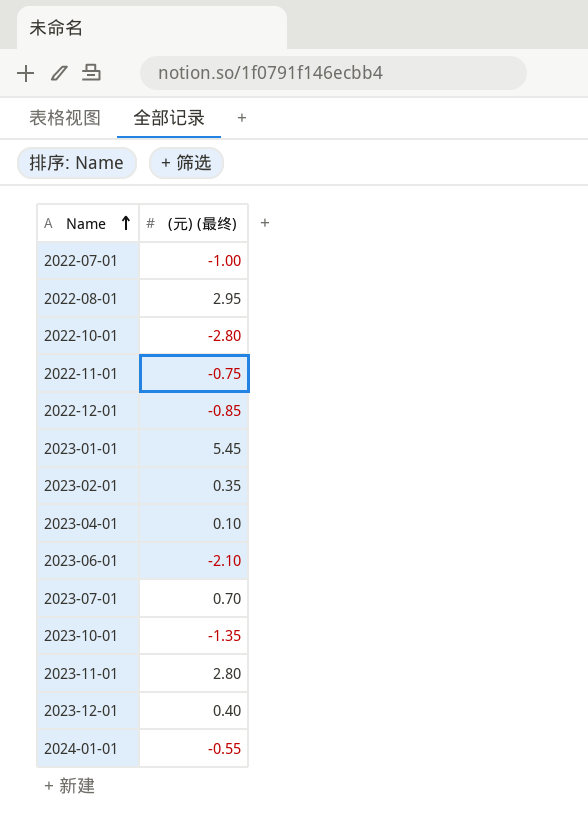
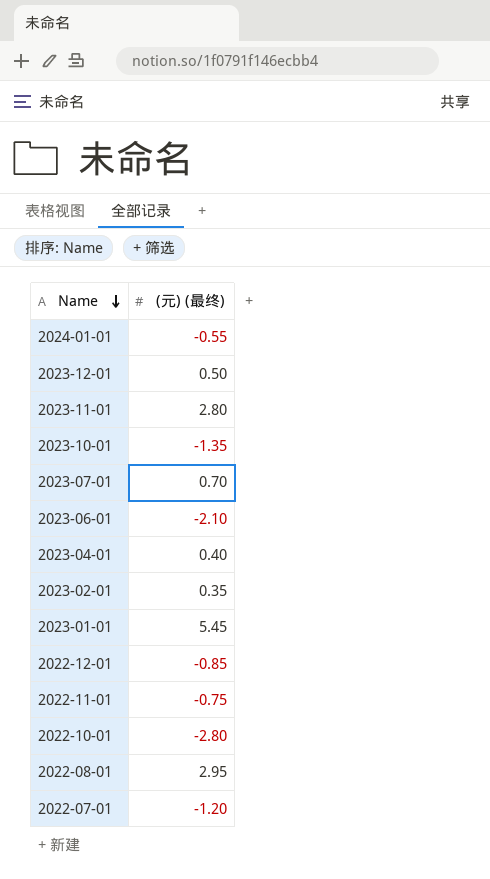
row order: Name ascending -> Name descending
2023-12-01 | (元) (最终): 0.40 -> 0.50
2023-04-01 | (元) (最终): 0.10 -> 0.40
2022-07-01 | (元) (最终): -1.00 -> -1.20

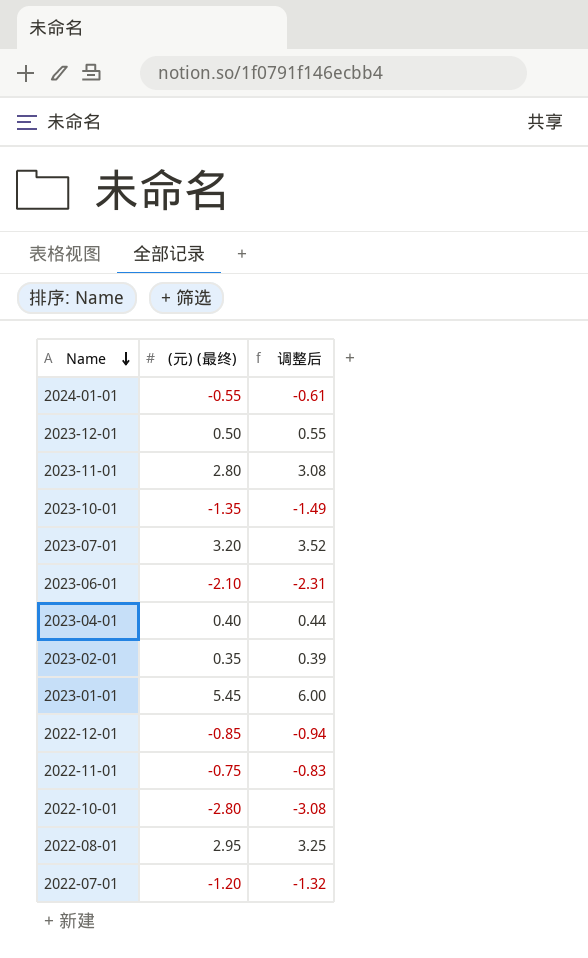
column 调整后 | formula: none -> [(元) (最终)] * 1.1
2023-07-01 | (元) (最终): 0.70 -> 3.20

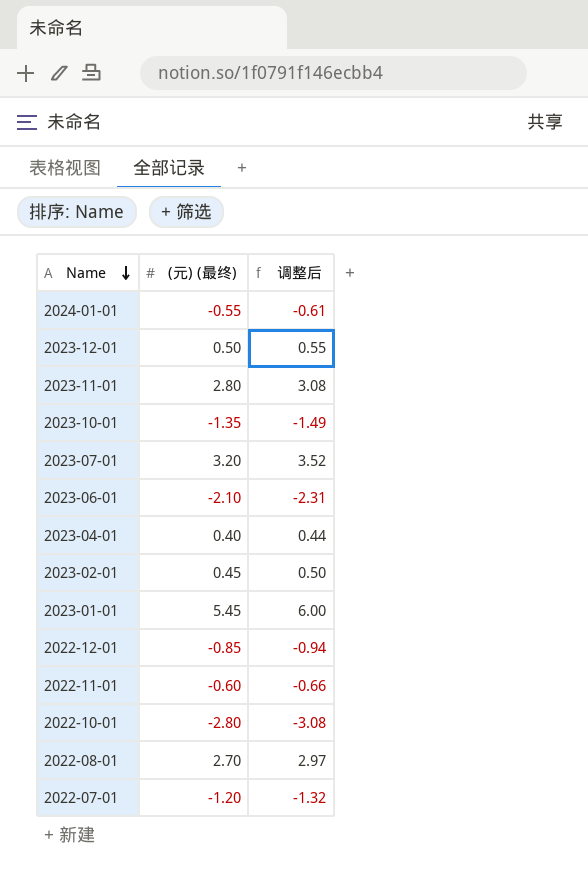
2023-02-01 | (元) (最终): 0.35 -> 0.45
2023-02-01 | 调整后: 0.39 -> 0.50
2022-11-01 | (元) (最终): -0.75 -> -0.60
2022-11-01 | 调整后: -0.83 -> -0.66
2022-08-01 | (元) (最终): 2.95 -> 2.70
2022-08-01 | 调整后: 3.25 -> 2.97

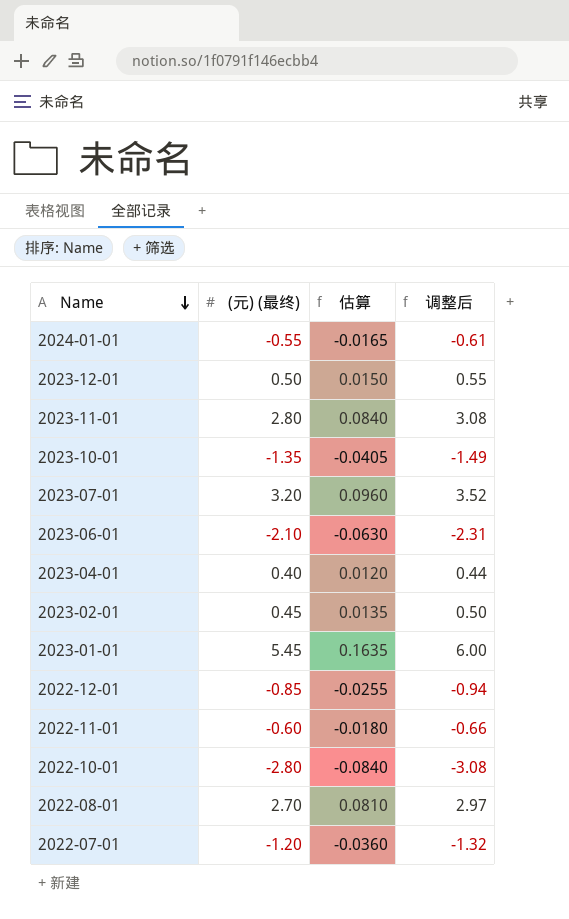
column 估算 | formula: none -> [(元) (最终)] * 0.03

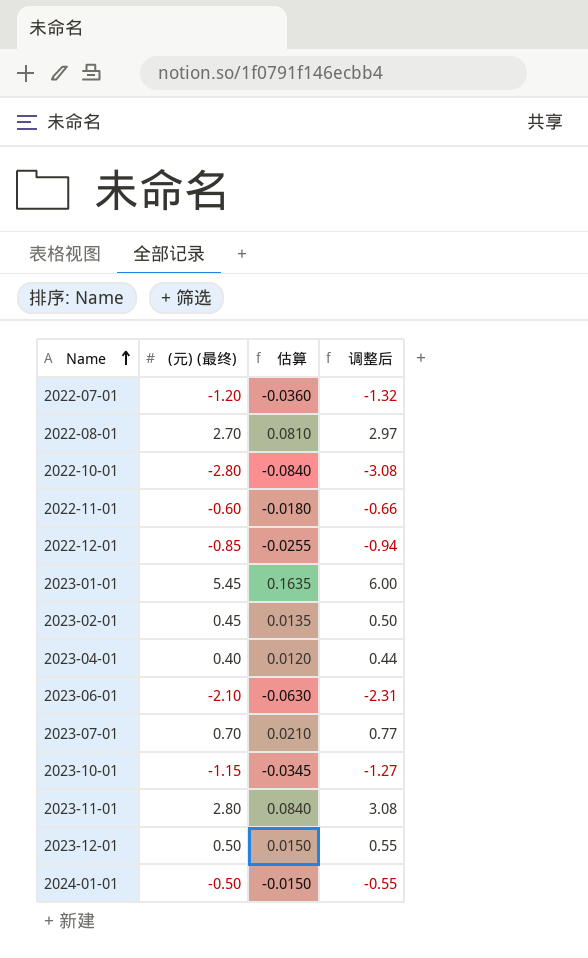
row order: Name descending -> Name ascending
2023-07-01 | (元) (最终): 3.20 -> 0.70
2023-07-01 | 估算: 0.0960 -> 0.0210
2023-07-01 | 调整后: 3.52 -> 0.77
2023-10-01 | (元) (最终): -1.35 -> -1.15
2023-10-01 | 估算: -0.0405 -> -0.0345
2023-10-01 | 调整后: -1.49 -> -1.27
2024-01-01 | (元) (最终): -0.55 -> -0.50
2024-01-01 | 估算: -0.0165 -> -0.0150
2024-01-01 | 调整后: -0.61 -> -0.55

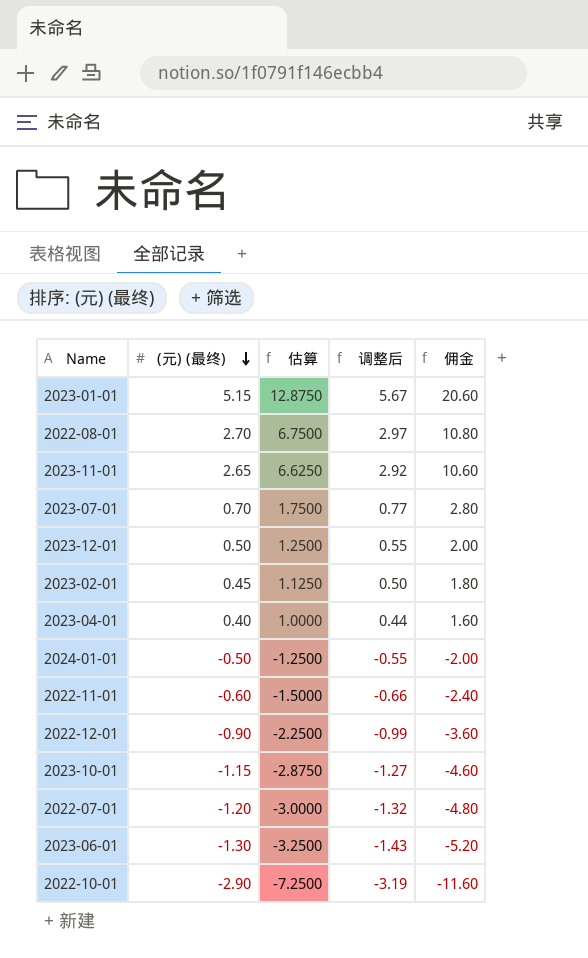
row order: Name ascending -> (元) (最终) descending
column 估算 | formula: [(元) (最终)] * 0.03 -> [(元) (最终)] * 2.5
column 佣金 | formula: none -> [(元) (最终)] * 4
2023-01-01 | (元) (最终): 5.45 -> 5.15
2023-01-01 | 调整后: 6.00 -> 5.67
2023-11-01 | (元) (最终): 2.80 -> 2.65
2023-11-01 | 调整后: 3.08 -> 2.92
2022-12-01 | (元) (最终): -0.85 -> -0.90
2022-12-01 | 调整后: -0.94 -> -0.99
2023-06-01 | (元) (最终): -2.10 -> -1.30
2023-06-01 | 调整后: -2.31 -> -1.43
2022-10-01 | (元) (最终): -2.80 -> -2.90
2022-10-01 | 调整后: -3.08 -> -3.19

